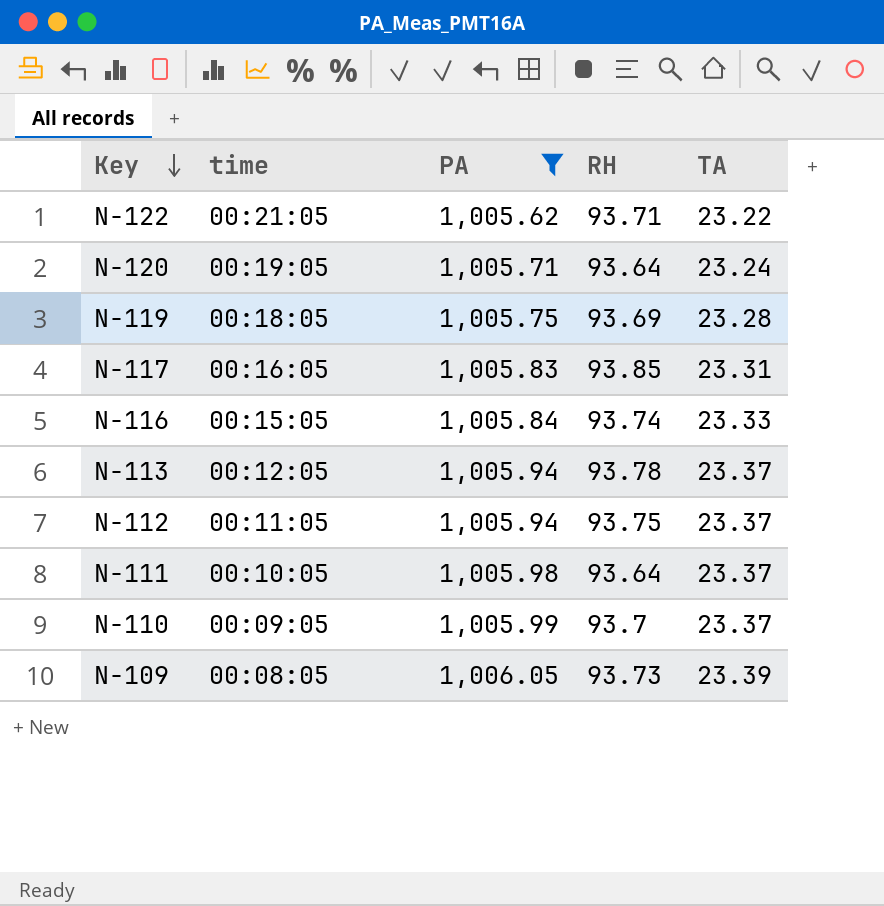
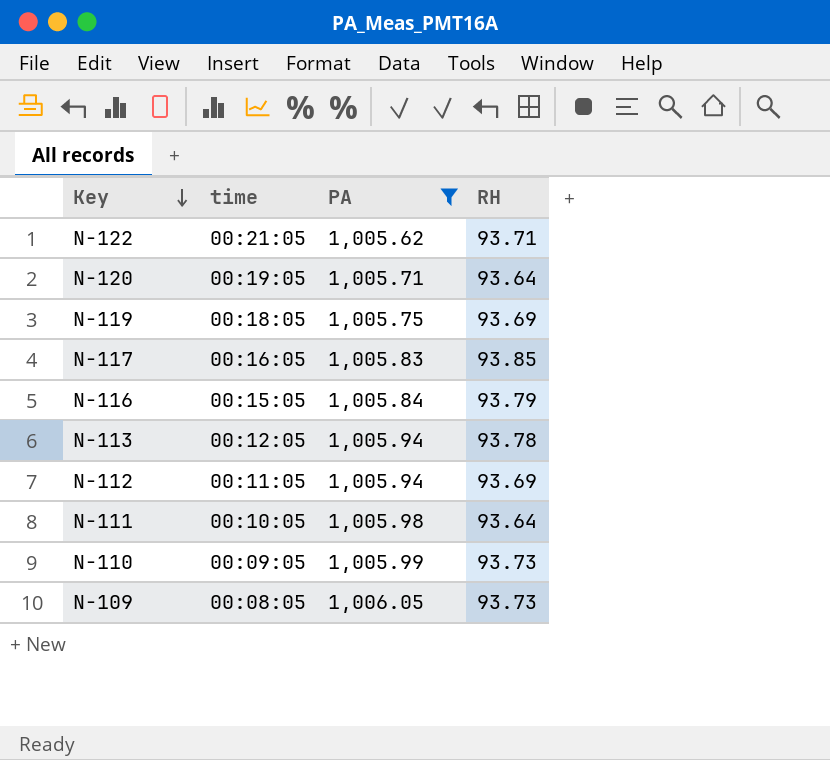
column TA | position: 5 -> none
N-116 | RH: 93.74 -> 93.79
N-112 | RH: 93.75 -> 93.69
N-110 | RH: 93.7 -> 93.73

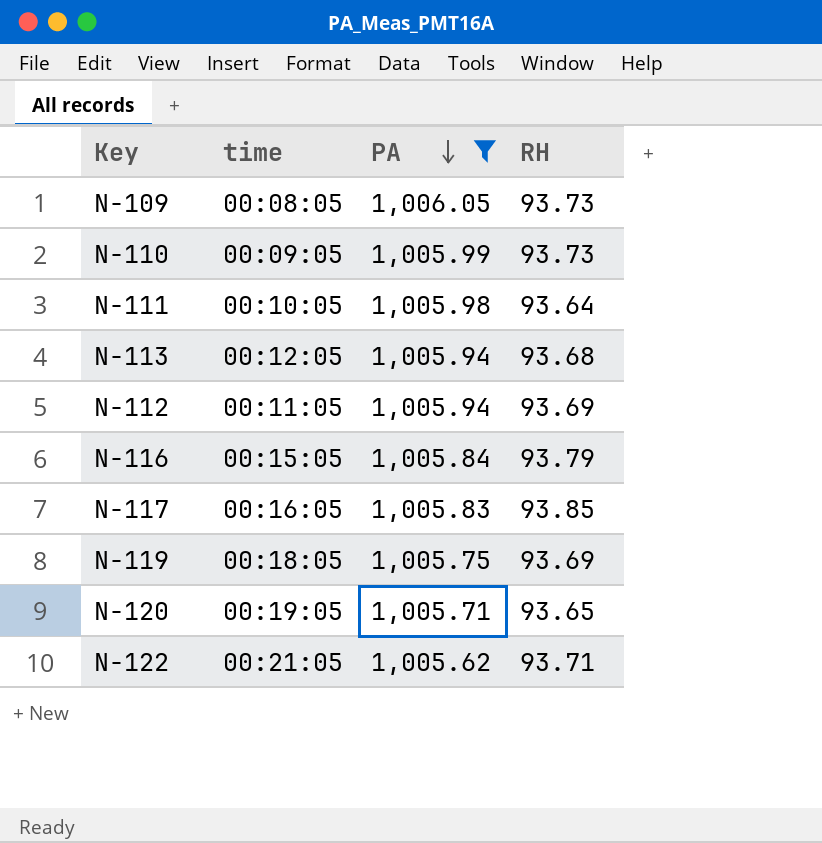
row order: Key descending -> PA descending
N-113 | RH: 93.78 -> 93.68
N-120 | RH: 93.64 -> 93.65

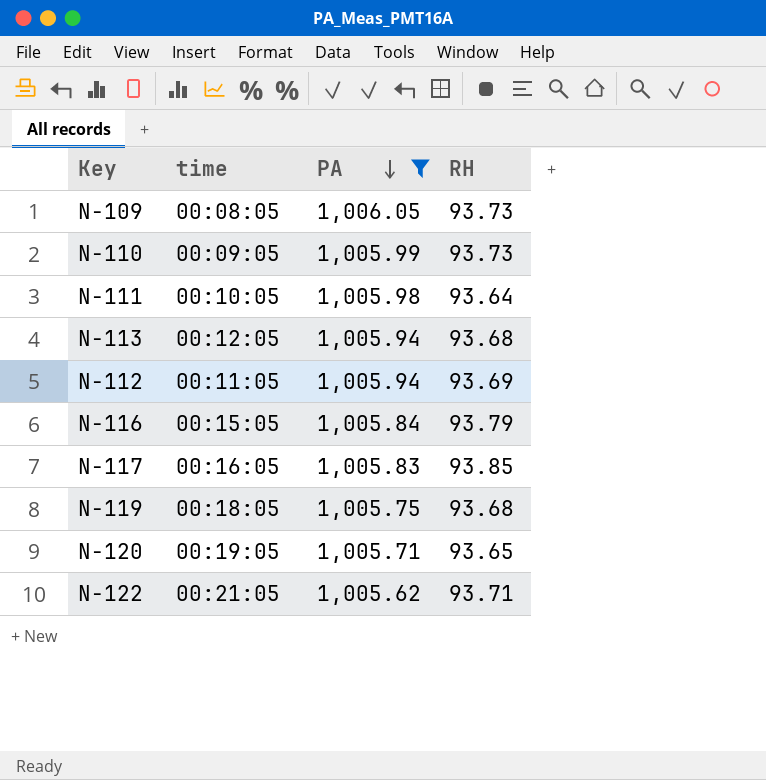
N-119 | RH: 93.69 -> 93.68

